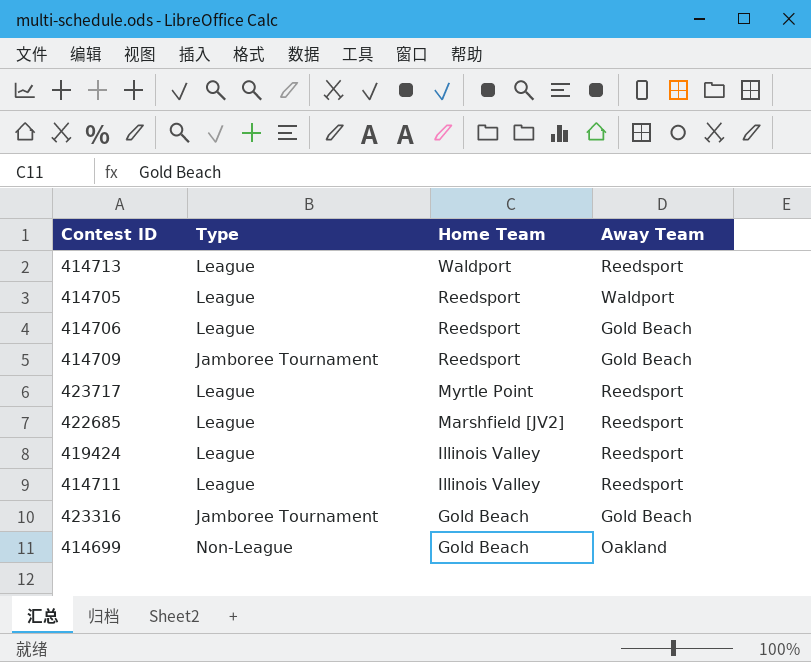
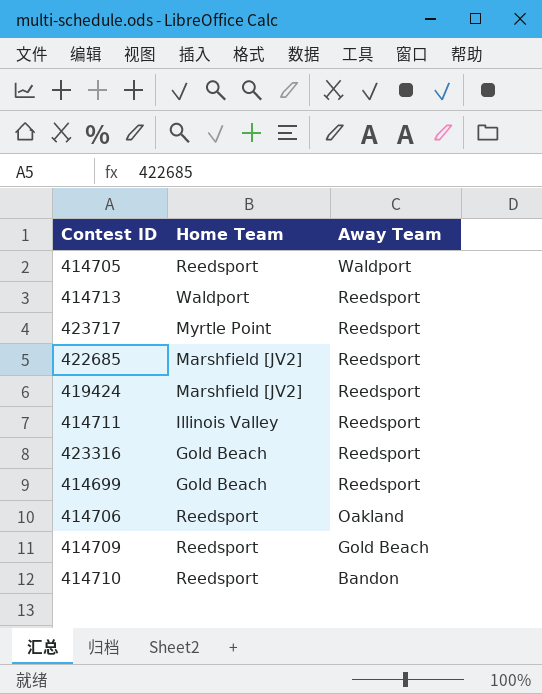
row order: Home Team descending -> Away Team descending
column Type | position: 2 -> none
419424 | Home Team: Illinois Valley -> Marshfield [JV2]
423316 | Away Team: Gold Beach -> Reedsport
414699 | Away Team: Oakland -> Reedsport
414706 | Away Team: Gold Beach -> Oakland
row 414710: none -> Reedsport | Bandon

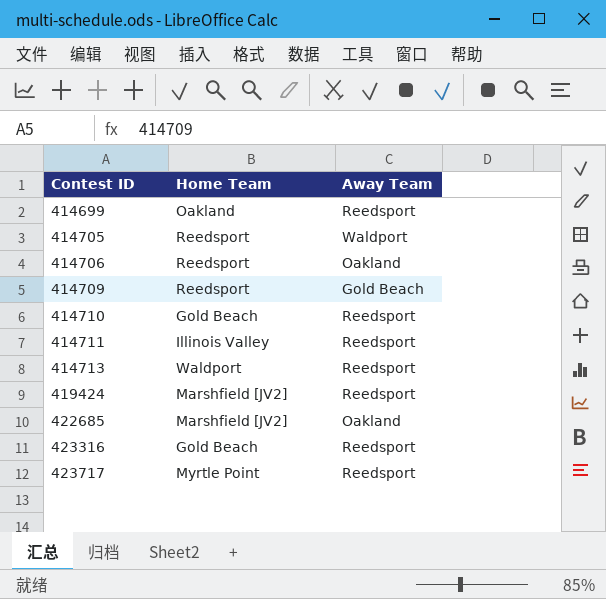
row order: Away Team descending -> Contest ID ascending
414699 | Home Team: Gold Beach -> Oakland
414710 | Home Team: Reedsport -> Gold Beach
414710 | Away Team: Bandon -> Reedsport
422685 | Away Team: Reedsport -> Oakland

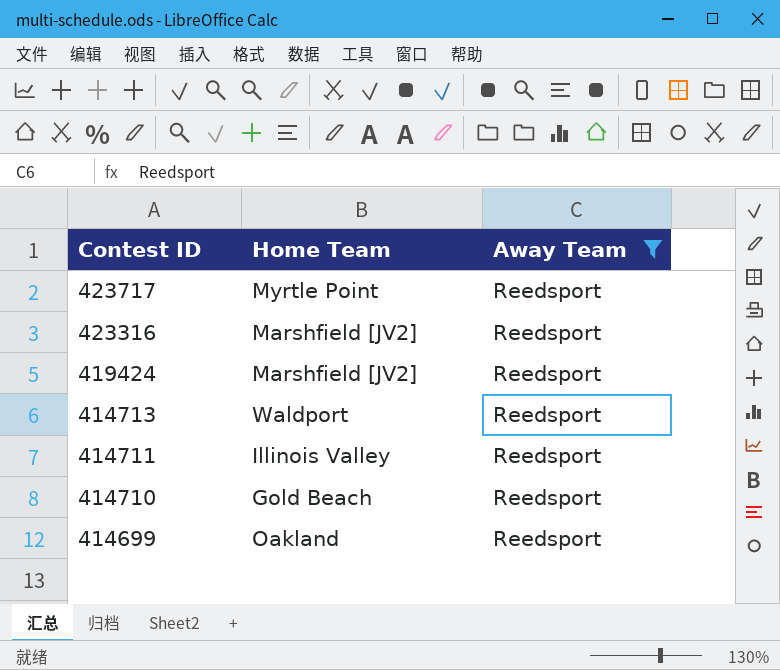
filter: none -> Away Team = Reedsport
row order: Contest ID ascending -> Contest ID descending
423316 | Home Team: Gold Beach -> Marshfield [JV2]

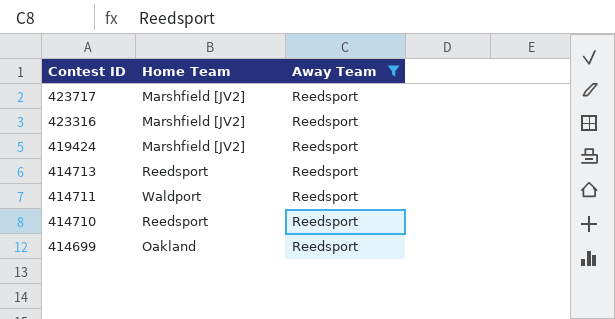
423717 | Home Team: Myrtle Point -> Marshfield [JV2]
414713 | Home Team: Waldport -> Reedsport
414711 | Home Team: Illinois Valley -> Waldport
414710 | Home Team: Gold Beach -> Reedsport

